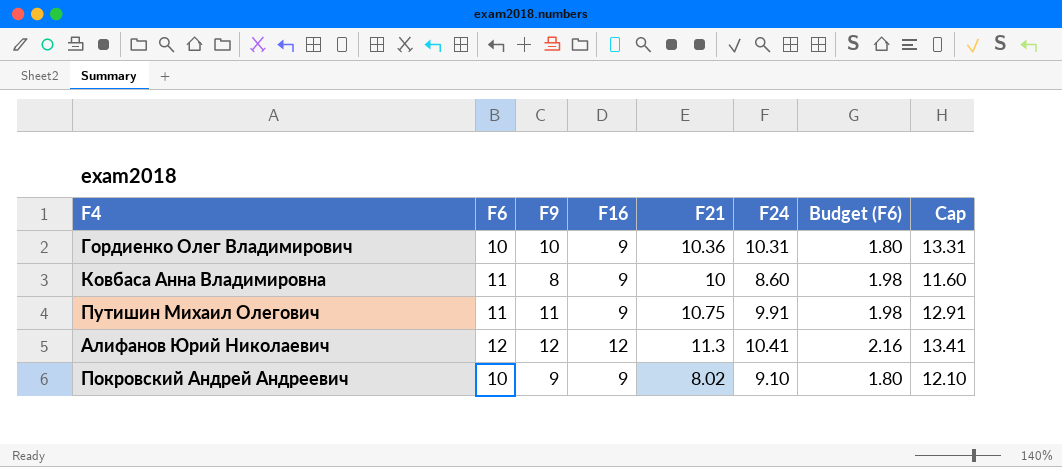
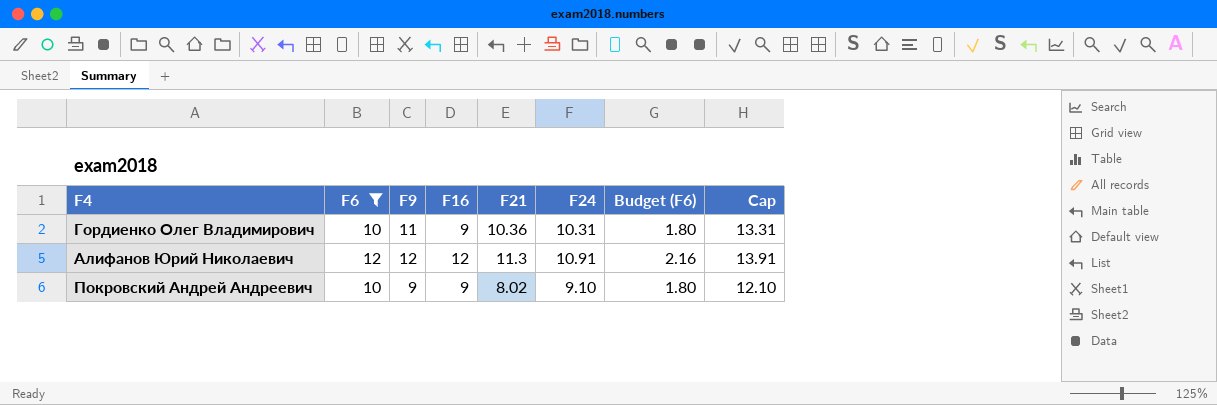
filter: none -> F6 != 11
Гордиенко Олег Владимирович | F9: 10 -> 11
Алифанов Юрий Николаевич | F24: 10.41 -> 10.91
Алифанов Юрий Николаевич | Cap: 13.41 -> 13.91

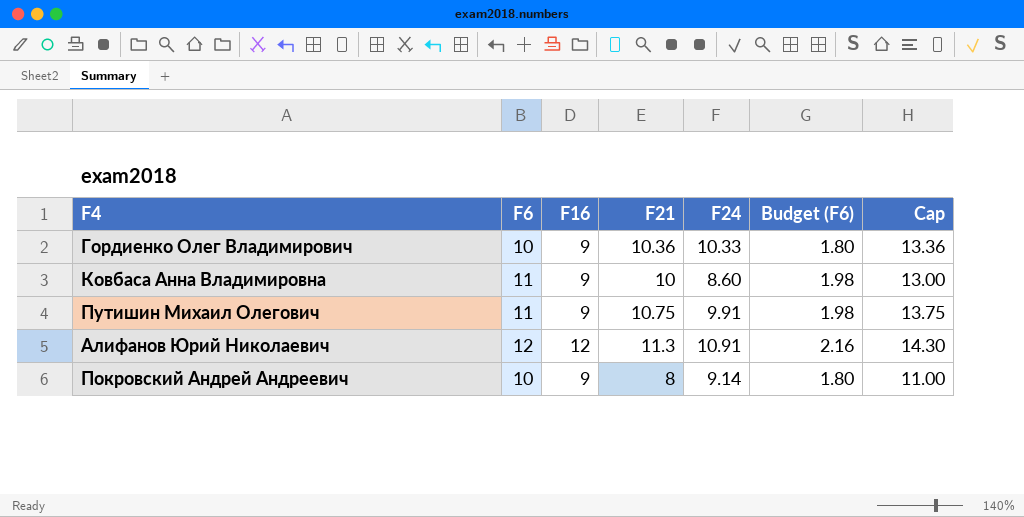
filter: F6 != 11 -> none
column F9 | position: 3 -> none
column Cap | formula: [F24] + 3 -> [F21] + 3
Гордиенко Олег Владимирович | F24: 10.31 -> 10.33
Покровский Андрей Андреевич | F21: 8.02 -> 8
Покровский Андрей Андреевич | F24: 9.10 -> 9.14

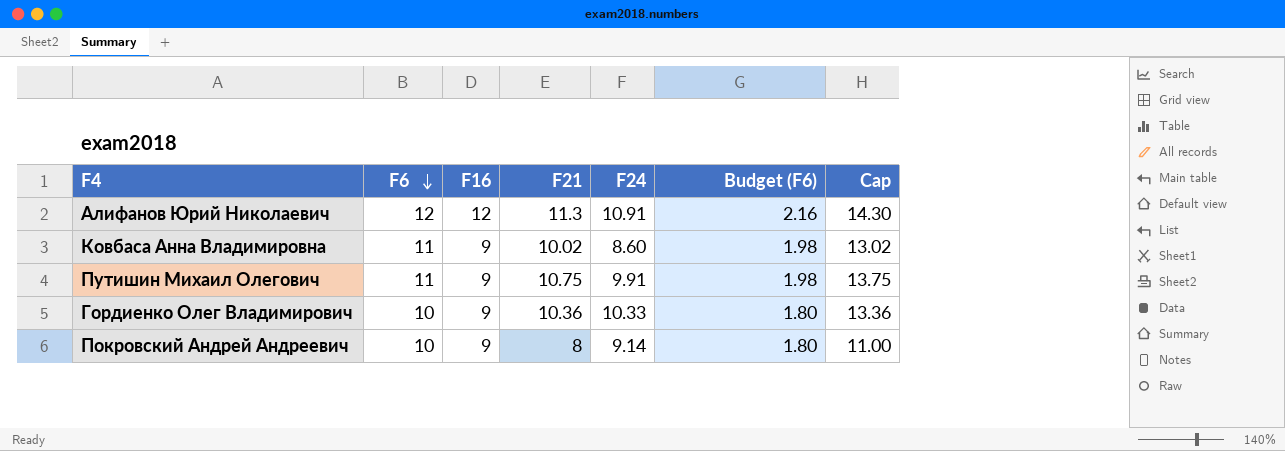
row order: none -> F6 descending
Ковбаса Анна Владимировна | F21: 10 -> 10.02
Ковбаса Анна Владимировна | Cap: 13.00 -> 13.02

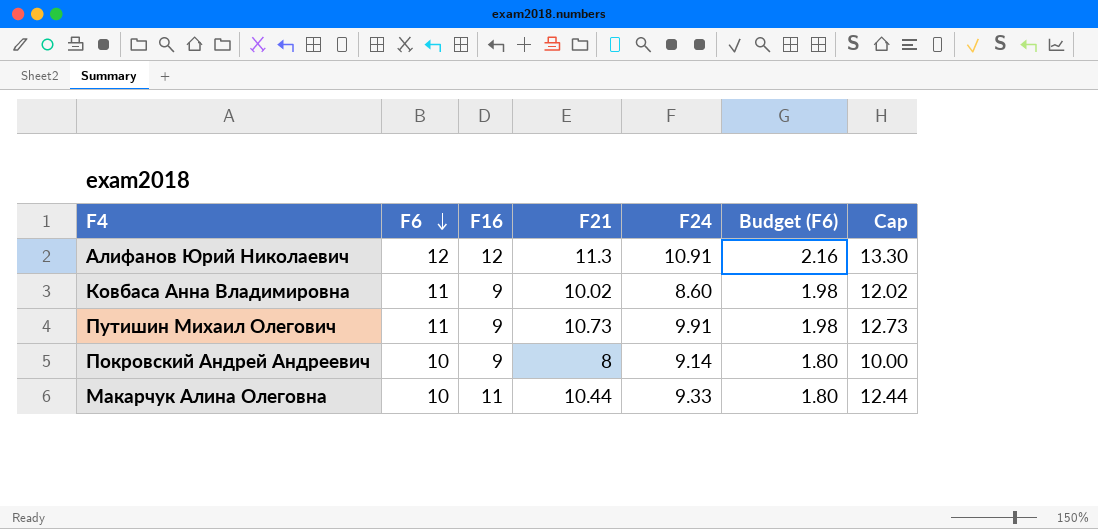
column Cap | formula: [F21] + 3 -> [F21] + 2
row Гордиенко Олег Владимирович: 10 | 9 | 10.36 | 10.33 | 1.80 | 13.36 -> none
Путишин Михаил Олегович | F21: 10.75 -> 10.73
row Макарчук Алина Олеговна: none -> 10 | 11 | 10.44 | 9.33 | 1.80 | 12.44

